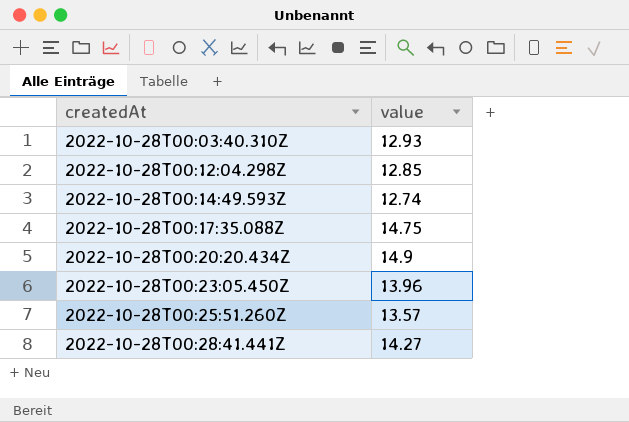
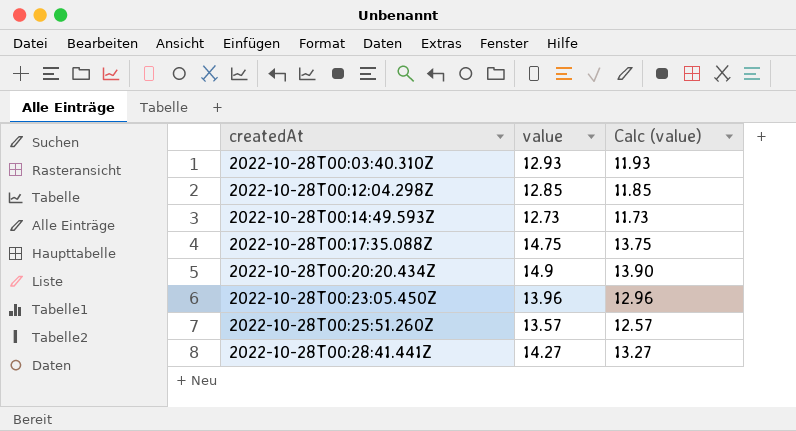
column Calc (value) | formula: none -> [value] - 1
2022-10-28T00:14:49.593Z | value: 12.74 -> 12.73

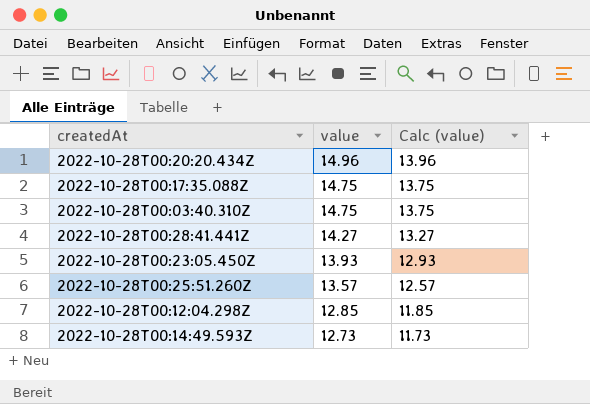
row order: createdAt ascending -> value descending
2022-10-28T00:20:20.434Z | value: 14.9 -> 14.96
2022-10-28T00:20:20.434Z | Calc (value): 13.90 -> 13.96
2022-10-28T00:03:40.310Z | value: 12.93 -> 14.75
2022-10-28T00:03:40.310Z | Calc (value): 11.93 -> 13.75
2022-10-28T00:23:05.450Z | value: 13.96 -> 13.93
2022-10-28T00:23:05.450Z | Calc (value): 12.96 -> 12.93

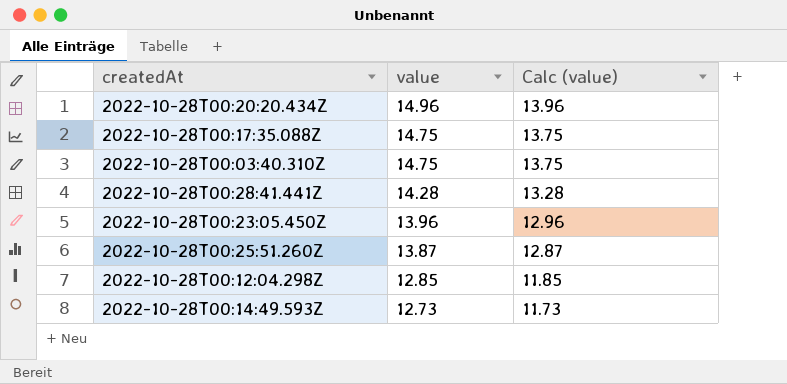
2022-10-28T00:28:41.441Z | value: 14.27 -> 14.28
2022-10-28T00:28:41.441Z | Calc (value): 13.27 -> 13.28
2022-10-28T00:23:05.450Z | value: 13.93 -> 13.96
2022-10-28T00:23:05.450Z | Calc (value): 12.93 -> 12.96
2022-10-28T00:25:51.260Z | value: 13.57 -> 13.87
2022-10-28T00:25:51.260Z | Calc (value): 12.57 -> 12.87

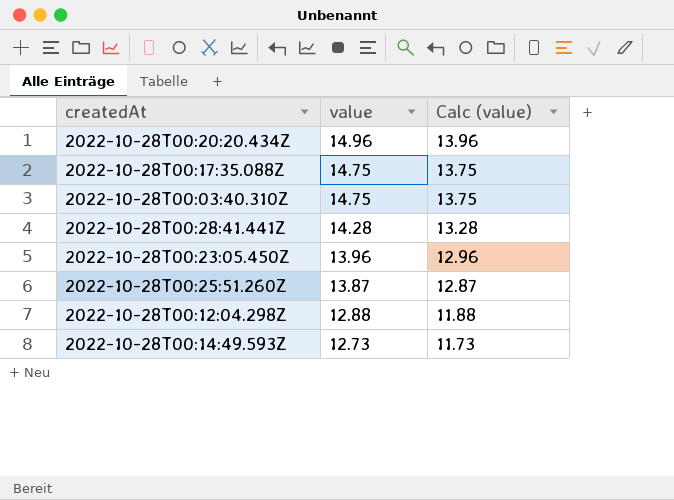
2022-10-28T00:12:04.298Z | value: 12.85 -> 12.88
2022-10-28T00:12:04.298Z | Calc (value): 11.85 -> 11.88

